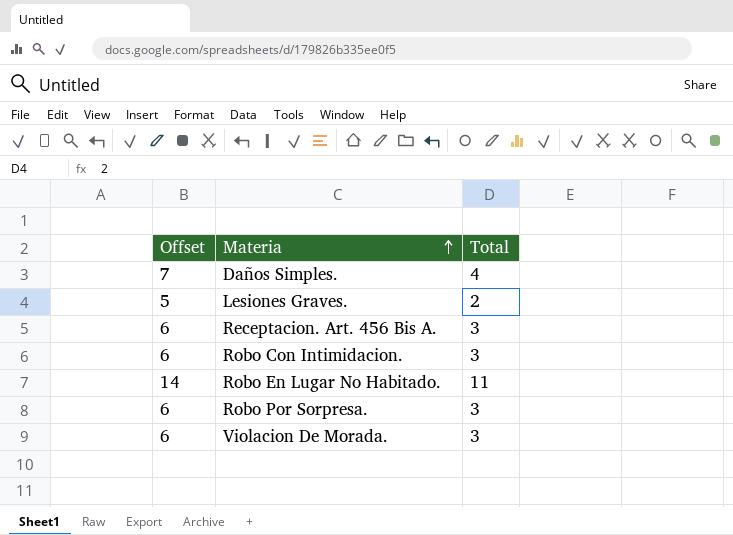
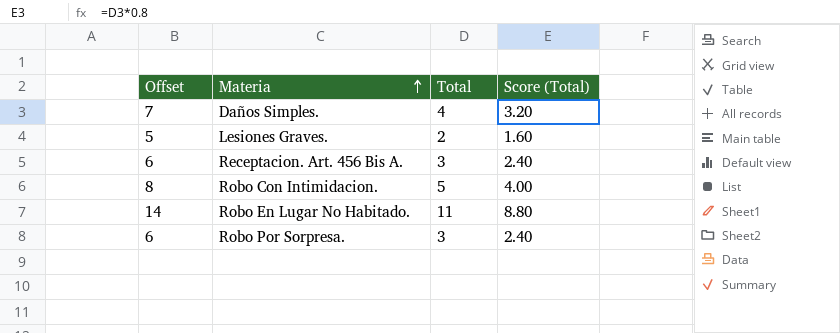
column Score (Total) | formula: none -> [Total] * 0.8
row Violacion De Morada.: 6 | 3 -> none
Robo Con Intimidacion. | Offset: 6 -> 8
Robo Con Intimidacion. | Total: 3 -> 5

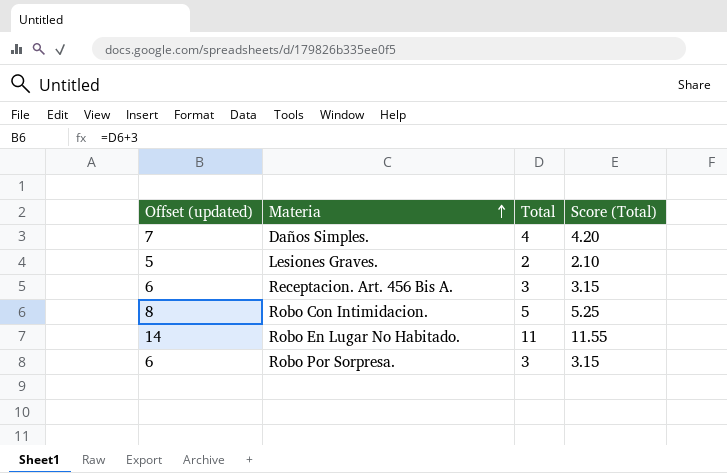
column name: Offset -> Offset (updated)
column Score (Total) | formula: [Total] * 0.8 -> [Total] * 1.05

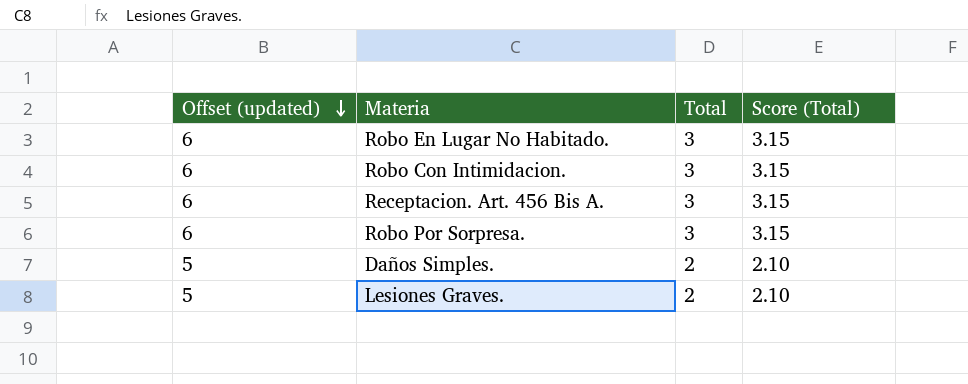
row order: Materia ascending -> Offset (updated) descending
Robo En Lugar No Habitado. | Offset (updated): 14 -> 6
Robo En Lugar No Habitado. | Total: 11 -> 3
Robo En Lugar No Habitado. | Score (Total): 11.55 -> 3.15
Robo Con Intimidacion. | Offset (updated): 8 -> 6
Robo Con Intimidacion. | Total: 5 -> 3
Robo Con Intimidacion. | Score (Total): 5.25 -> 3.15
Daños Simples. | Offset (updated): 7 -> 5
Daños Simples. | Total: 4 -> 2
Daños Simples. | Score (Total): 4.20 -> 2.10

